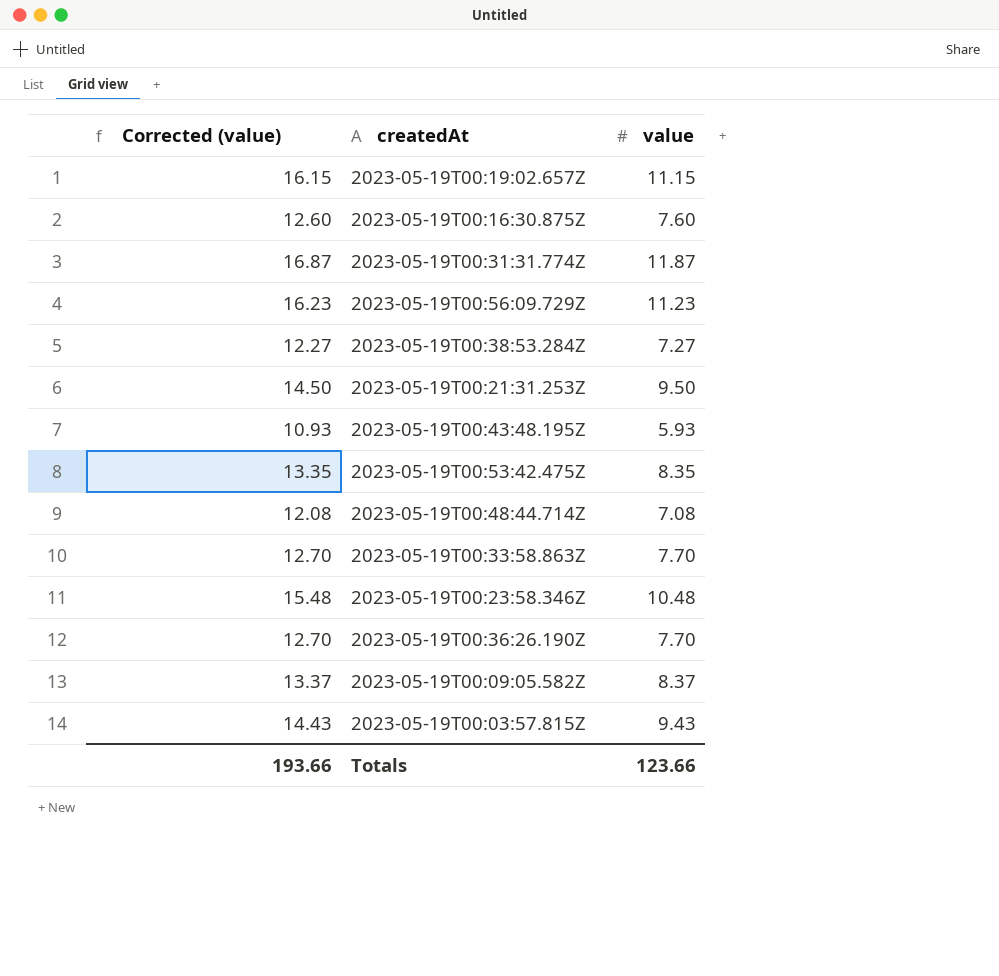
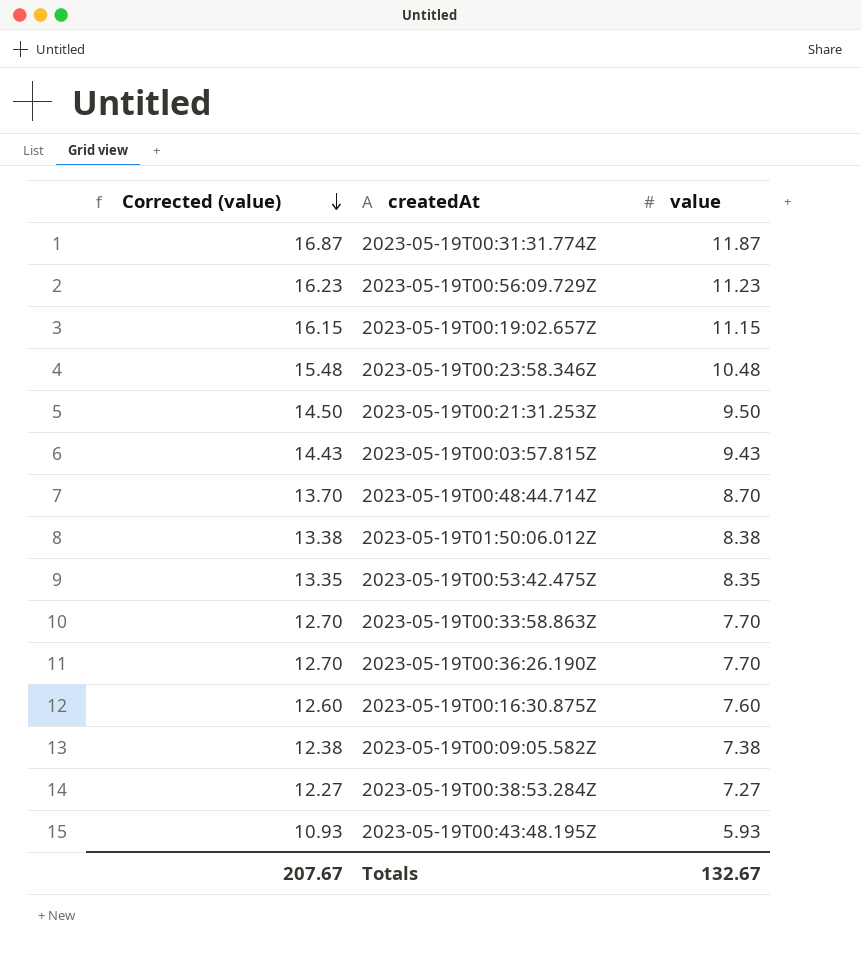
row order: none -> Corrected (value) descending
2023-05-19T00:48:44.714Z | Corrected (value): 12.08 -> 13.70
2023-05-19T00:48:44.714Z | value: 7.08 -> 8.70
row 2023-05-19T01:50:06.012Z: none -> 13.38 | 8.38
2023-05-19T00:09:05.582Z | Corrected (value): 13.37 -> 12.38
2023-05-19T00:09:05.582Z | value: 8.37 -> 7.38
Totals | Corrected (value): 193.66 -> 207.67
Totals | value: 123.66 -> 132.67

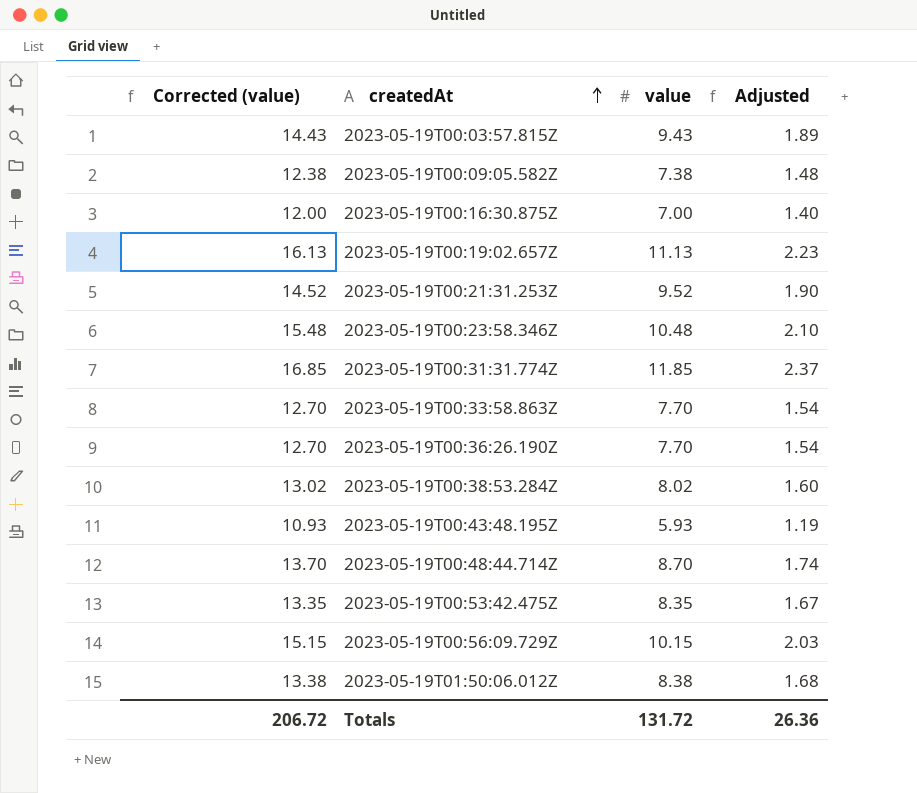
row order: Corrected (value) descending -> createdAt ascending
column Adjusted | formula: none -> [value] * 0.2
2023-05-19T00:16:30.875Z | Corrected (value): 12.60 -> 12.00
2023-05-19T00:16:30.875Z | value: 7.60 -> 7.00
2023-05-19T00:19:02.657Z | Corrected (value): 16.15 -> 16.13
2023-05-19T00:19:02.657Z | value: 11.15 -> 11.13
2023-05-19T00:21:31.253Z | Corrected (value): 14.50 -> 14.52
2023-05-19T00:21:31.253Z | value: 9.50 -> 9.52
2023-05-19T00:31:31.774Z | Corrected (value): 16.87 -> 16.85
2023-05-19T00:31:31.774Z | value: 11.87 -> 11.85
2023-05-19T00:38:53.284Z | Corrected (value): 12.27 -> 13.02
2023-05-19T00:38:53.284Z | value: 7.27 -> 8.02
2023-05-19T00:56:09.729Z | Corrected (value): 16.23 -> 15.15
2023-05-19T00:56:09.729Z | value: 11.23 -> 10.15
Totals | Corrected (value): 207.67 -> 206.72
Totals | value: 132.67 -> 131.72

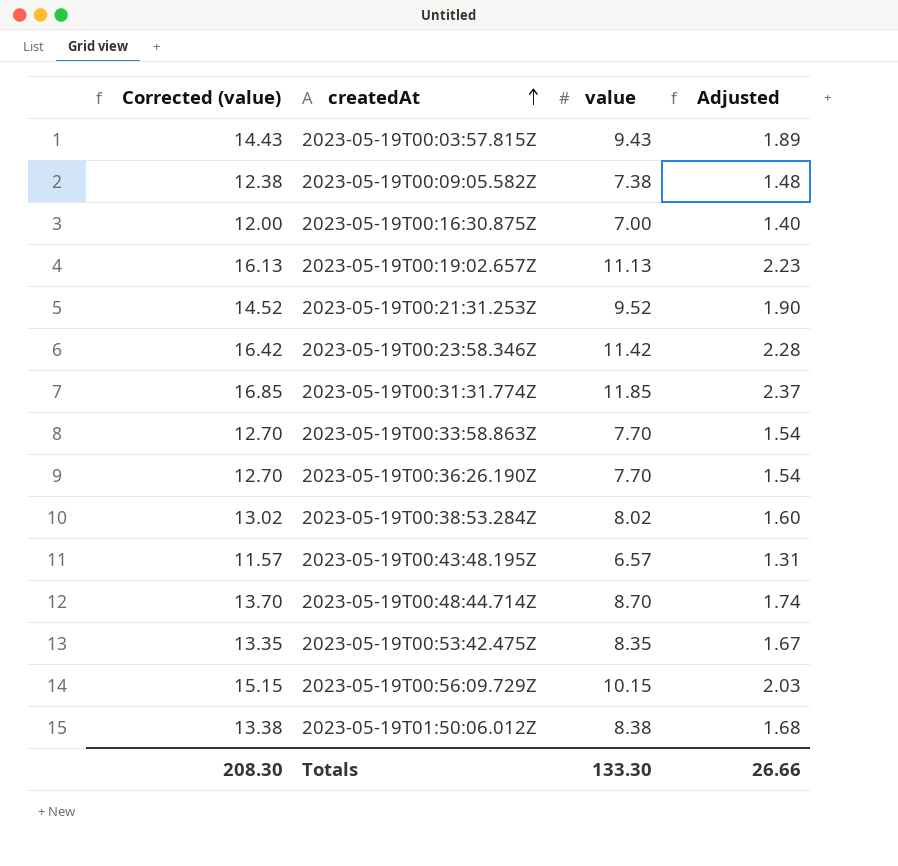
2023-05-19T00:23:58.346Z | Corrected (value): 15.48 -> 16.42
2023-05-19T00:23:58.346Z | value: 10.48 -> 11.42
2023-05-19T00:23:58.346Z | Adjusted: 2.10 -> 2.28
2023-05-19T00:43:48.195Z | Corrected (value): 10.93 -> 11.57
2023-05-19T00:43:48.195Z | value: 5.93 -> 6.57
2023-05-19T00:43:48.195Z | Adjusted: 1.19 -> 1.31
Totals | Corrected (value): 206.72 -> 208.30
Totals | value: 131.72 -> 133.30
Totals | Adjusted: 26.36 -> 26.66

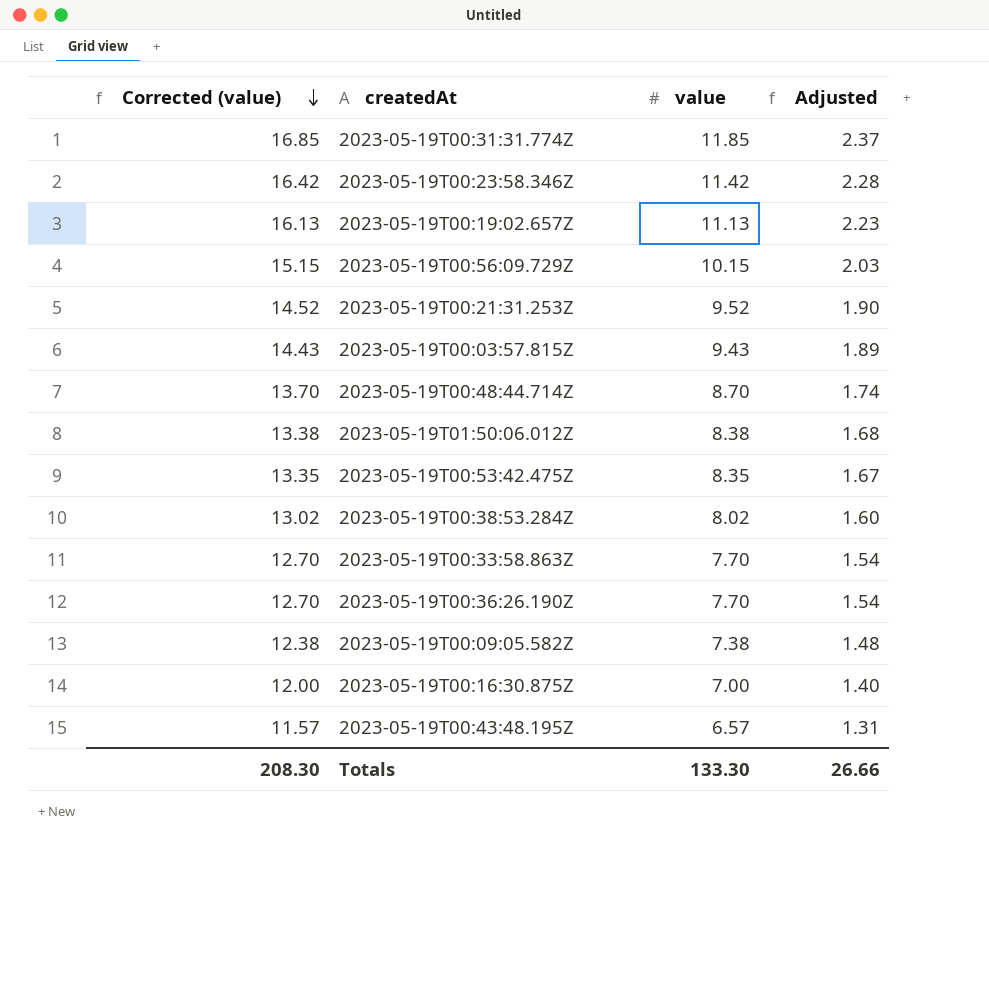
row order: createdAt ascending -> Corrected (value) descending

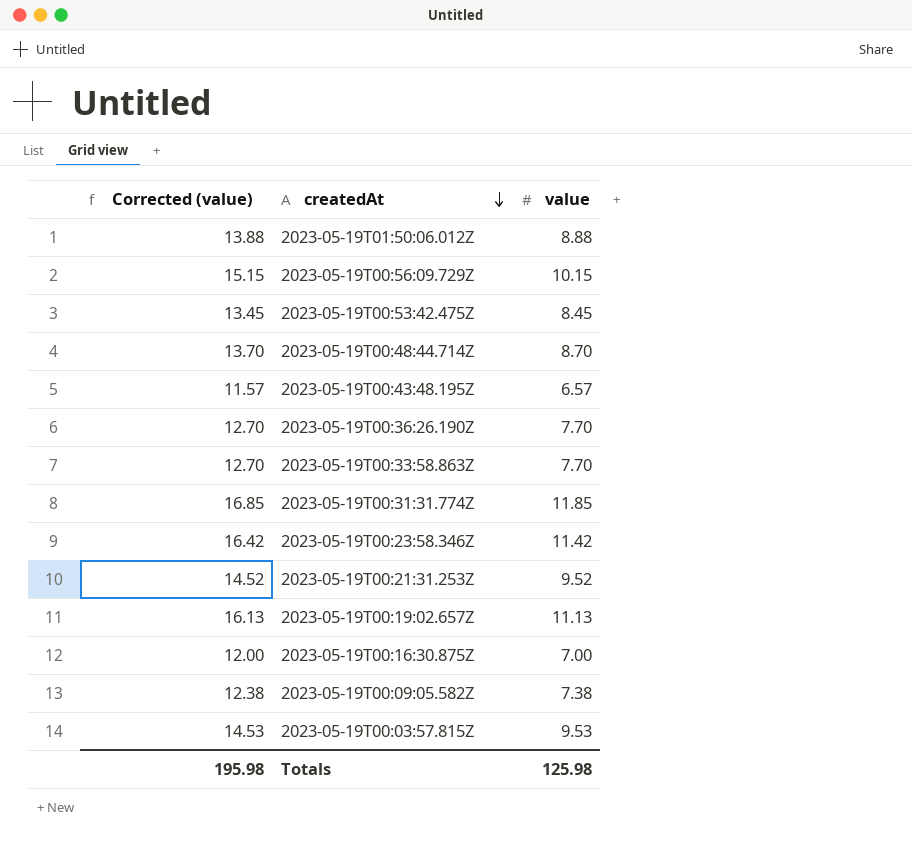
row order: Corrected (value) descending -> createdAt descending
column Adjusted | formula: [value] * 0.2 -> none
row 2023-05-19T00:38:53.284Z: 13.02 | 8.02 | 1.60 -> none
2023-05-19T01:50:06.012Z | Corrected (value): 13.38 -> 13.88
2023-05-19T01:50:06.012Z | value: 8.38 -> 8.88
2023-05-19T00:53:42.475Z | Corrected (value): 13.35 -> 13.45
2023-05-19T00:53:42.475Z | value: 8.35 -> 8.45
2023-05-19T00:03:57.815Z | Corrected (value): 14.43 -> 14.53
2023-05-19T00:03:57.815Z | value: 9.43 -> 9.53
Totals | Corrected (value): 208.30 -> 195.98
Totals | value: 133.30 -> 125.98

